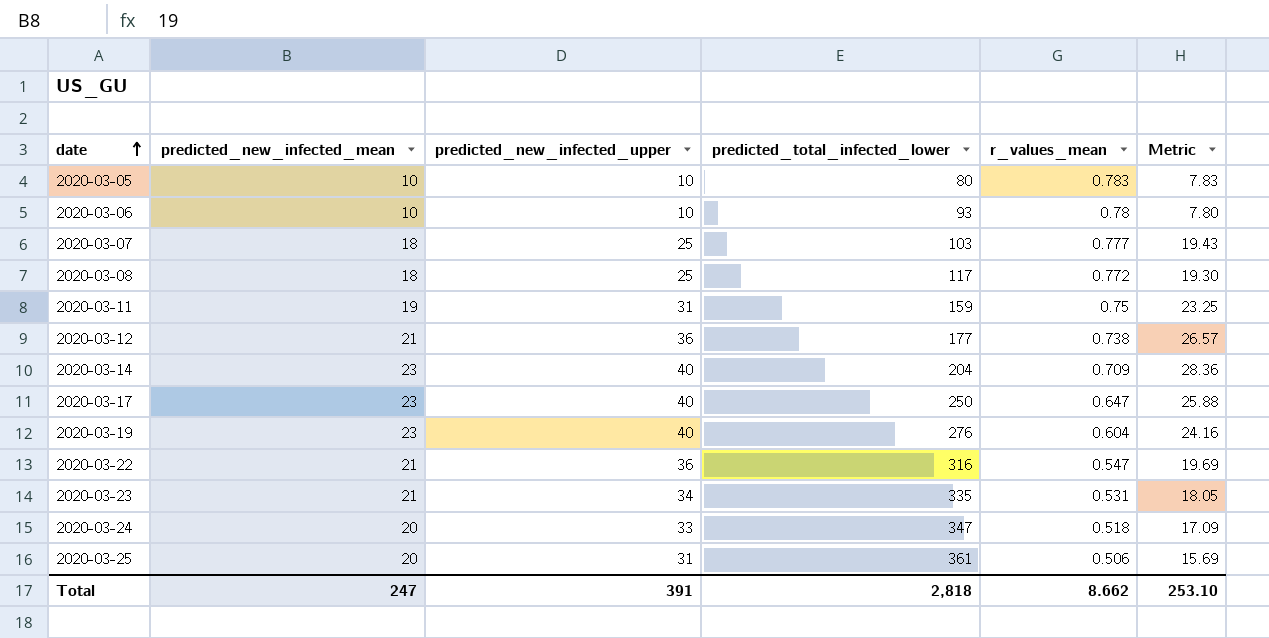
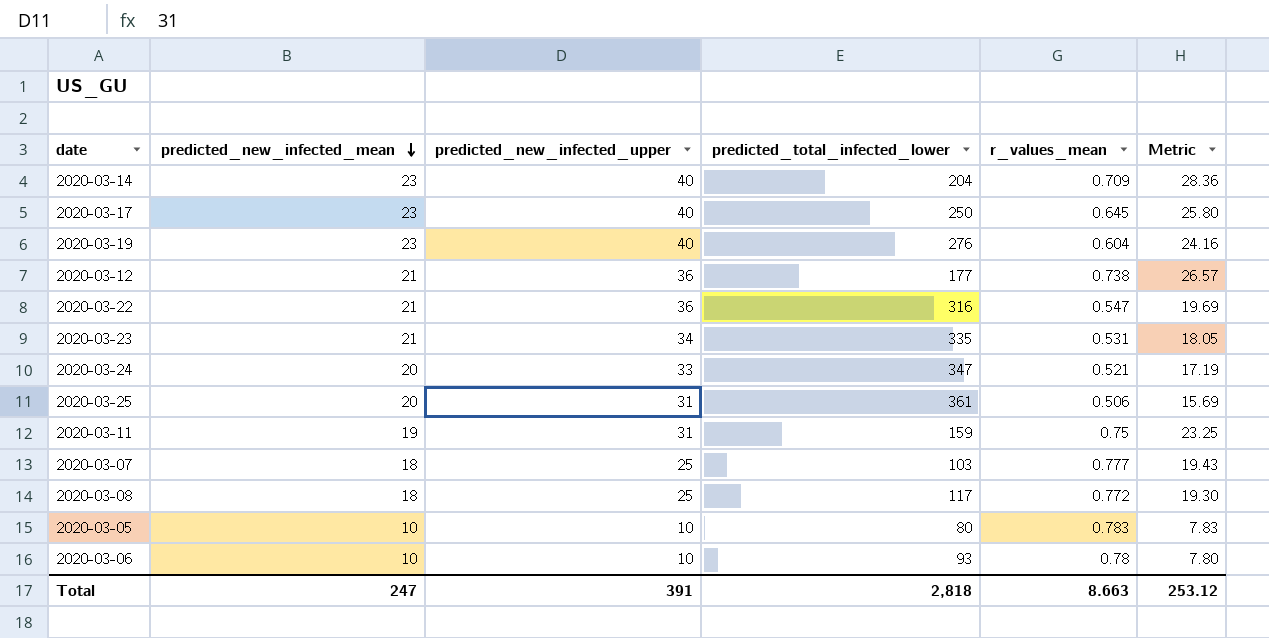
row order: date ascending -> predicted_new_infected_mean descending
2020-03-17 | r_values_mean: 0.647 -> 0.645
2020-03-17 | Metric: 25.88 -> 25.80
2020-03-24 | r_values_mean: 0.518 -> 0.521
2020-03-24 | Metric: 17.09 -> 17.19
Total | r_values_mean: 8.662 -> 8.663
Total | Metric: 253.10 -> 253.12

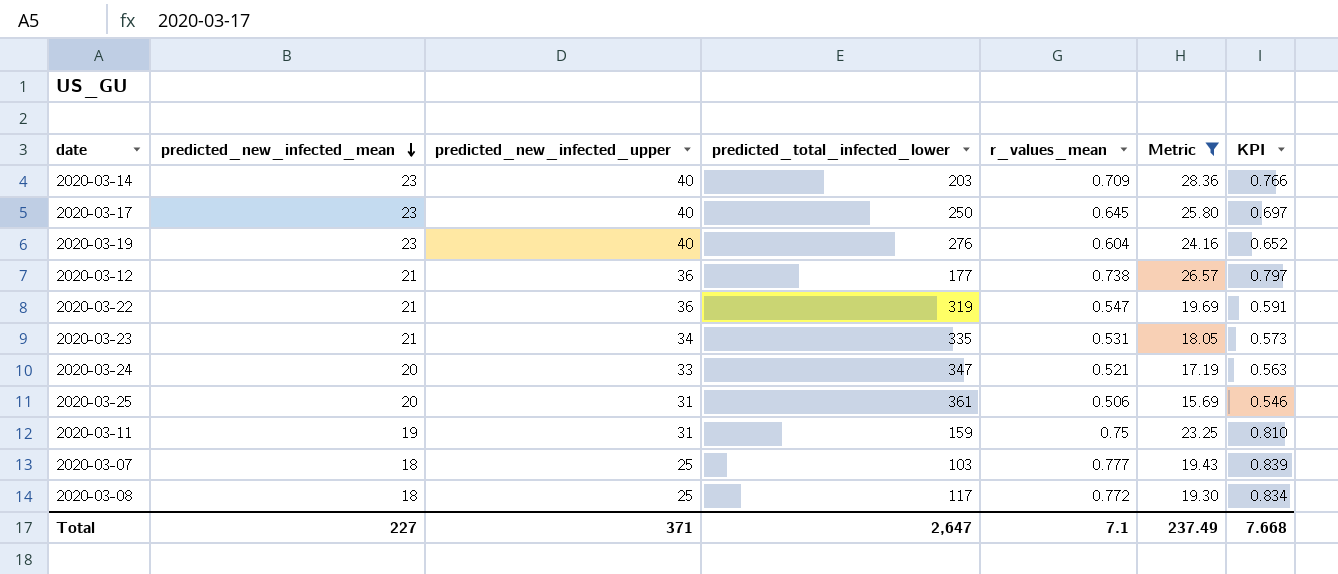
filter: none -> Metric >= 15.69
column KPI | formula: none -> [r_values_mean] * 1.08
2020-03-14 | predicted_total_infected_lower: 204 -> 203
2020-03-22 | predicted_total_infected_lower: 316 -> 319
Total | predicted_new_infected_mean: 247 -> 227
Total | predicted_new_infected_upper: 391 -> 371
Total | predicted_total_infected_lower: 2,818 -> 2,647
Total | r_values_mean: 8.663 -> 7.1
Total | Metric: 253.12 -> 237.49

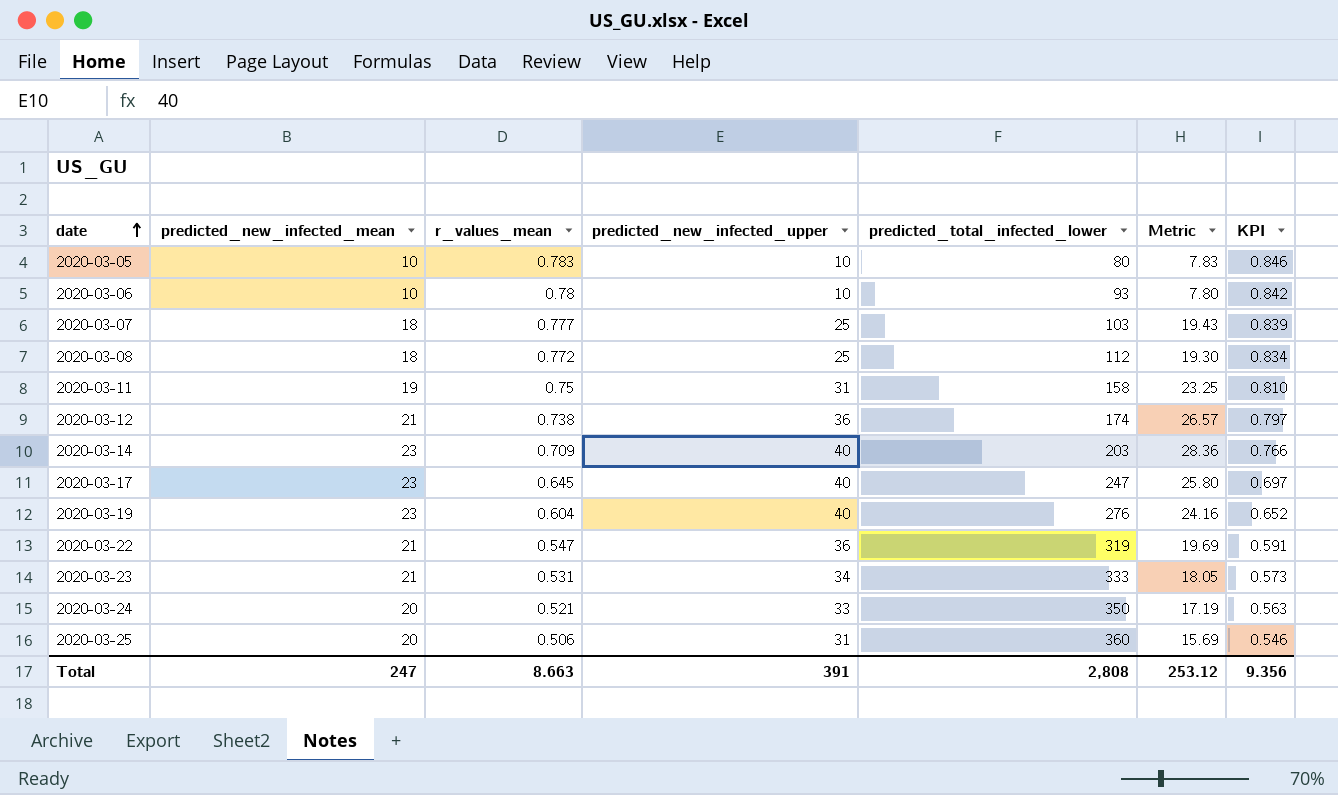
filter: Metric >= 15.69 -> none
row order: predicted_new_infected_mean descending -> date ascending
column r_values_mean | position: 5 -> 3
2020-03-08 | predicted_total_infected_lower: 117 -> 112
2020-03-11 | predicted_total_infected_lower: 159 -> 158
2020-03-12 | predicted_total_infected_lower: 177 -> 174
2020-03-17 | predicted_total_infected_lower: 250 -> 247
2020-03-23 | predicted_total_infected_lower: 335 -> 333
2020-03-24 | predicted_total_infected_lower: 347 -> 350
2020-03-25 | predicted_total_infected_lower: 361 -> 360
Total | predicted_new_infected_mean: 227 -> 247
Total | r_values_mean: 7.1 -> 8.663
Total | predicted_new_infected_upper: 371 -> 391
Total | predicted_total_infected_lower: 2,647 -> 2,808
Total | Metric: 237.49 -> 253.12
Total | KPI: 7.668 -> 9.356

